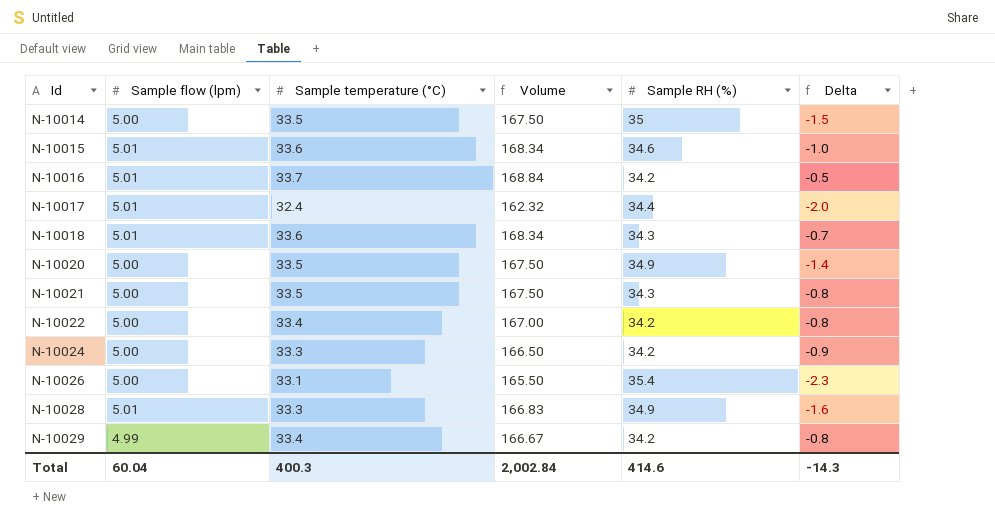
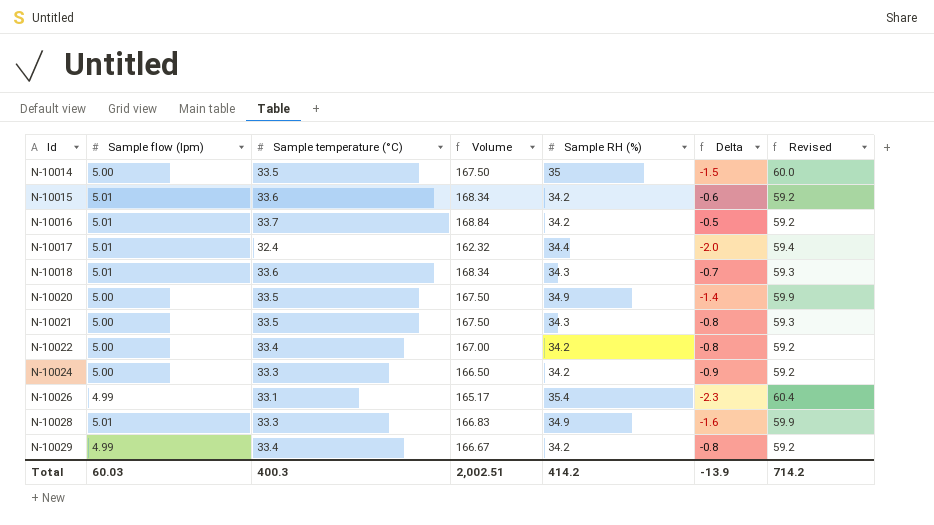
column Revised | formula: none -> [Sample RH (%)] + 25
N-10015 | Sample RH (%): 34.6 -> 34.2
N-10015 | Delta: -1.0 -> -0.6
N-10026 | Sample flow (lpm): 5.00 -> 4.99
N-10026 | Volume: 165.50 -> 165.17
Total | Sample flow (lpm): 60.04 -> 60.03
Total | Volume: 2,002.84 -> 2,002.51
Total | Sample RH (%): 414.6 -> 414.2
Total | Delta: -14.3 -> -13.9

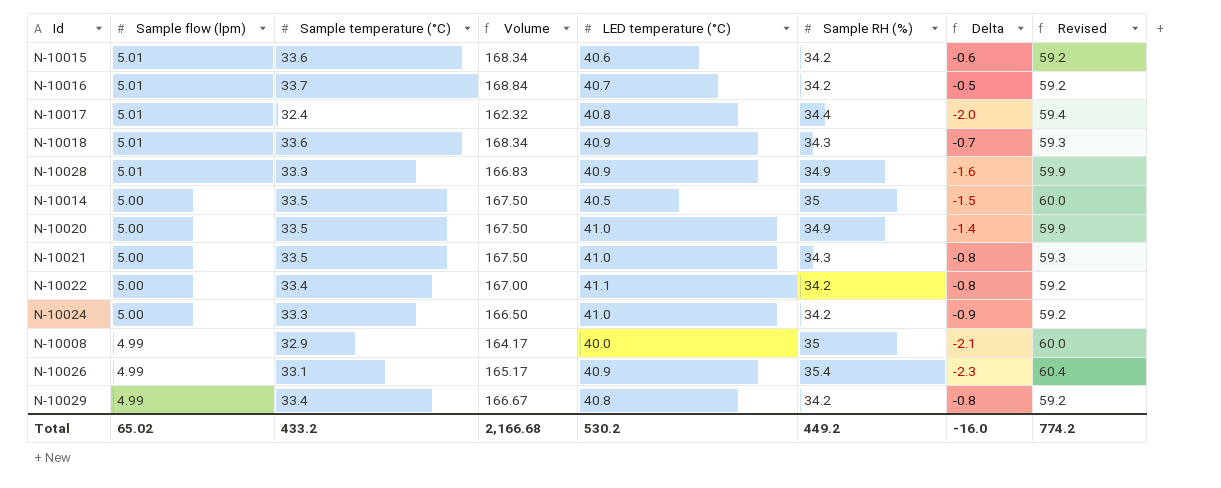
row order: Id ascending -> Sample flow (lpm) descending
column LED temperature (°C) | position: none -> 5
row N-10008: none -> 4.99 | 32.9 | 164.17 | 40.0 | 35 | -2.1 | 60.0
Total | Sample flow (lpm): 60.03 -> 65.02
Total | Sample temperature (°C): 400.3 -> 433.2
Total | Volume: 2,002.51 -> 2,166.68
Total | Sample RH (%): 414.2 -> 449.2
Total | Delta: -13.9 -> -16.0
Total | Revised: 714.2 -> 774.2

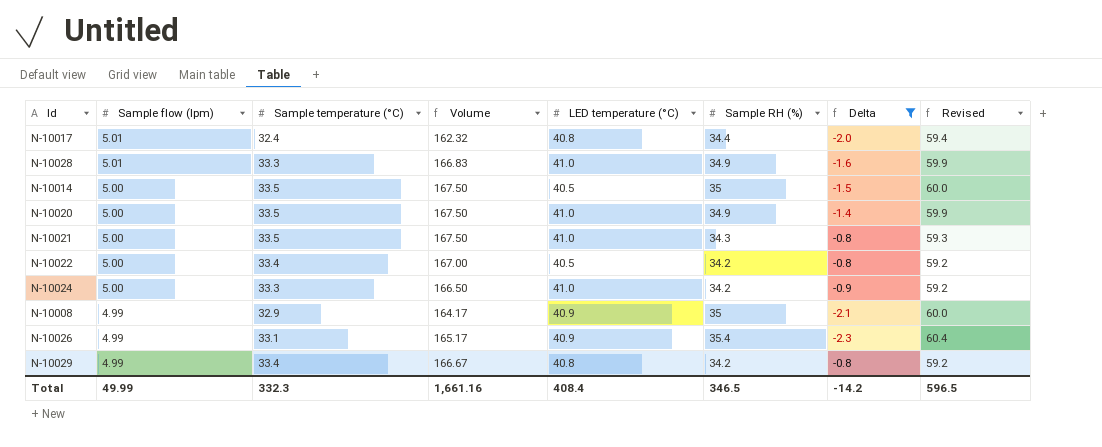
filter: none -> Delta <= -0.8
N-10028 | LED temperature (°C): 40.9 -> 41.0
N-10022 | LED temperature (°C): 41.1 -> 40.5
N-10008 | LED temperature (°C): 40.0 -> 40.9
Total | Sample flow (lpm): 65.02 -> 49.99
Total | Sample temperature (°C): 433.2 -> 332.3
Total | Volume: 2,166.68 -> 1,661.16
Total | LED temperature (°C): 530.2 -> 408.4
Total | Sample RH (%): 449.2 -> 346.5
Total | Delta: -16.0 -> -14.2
Total | Revised: 774.2 -> 596.5

